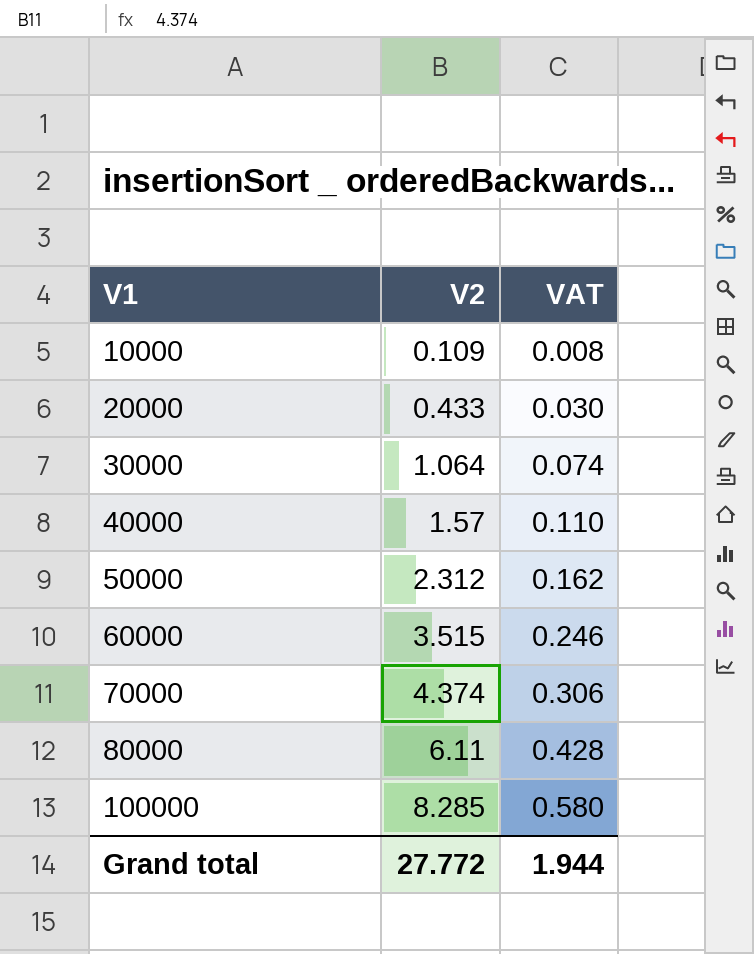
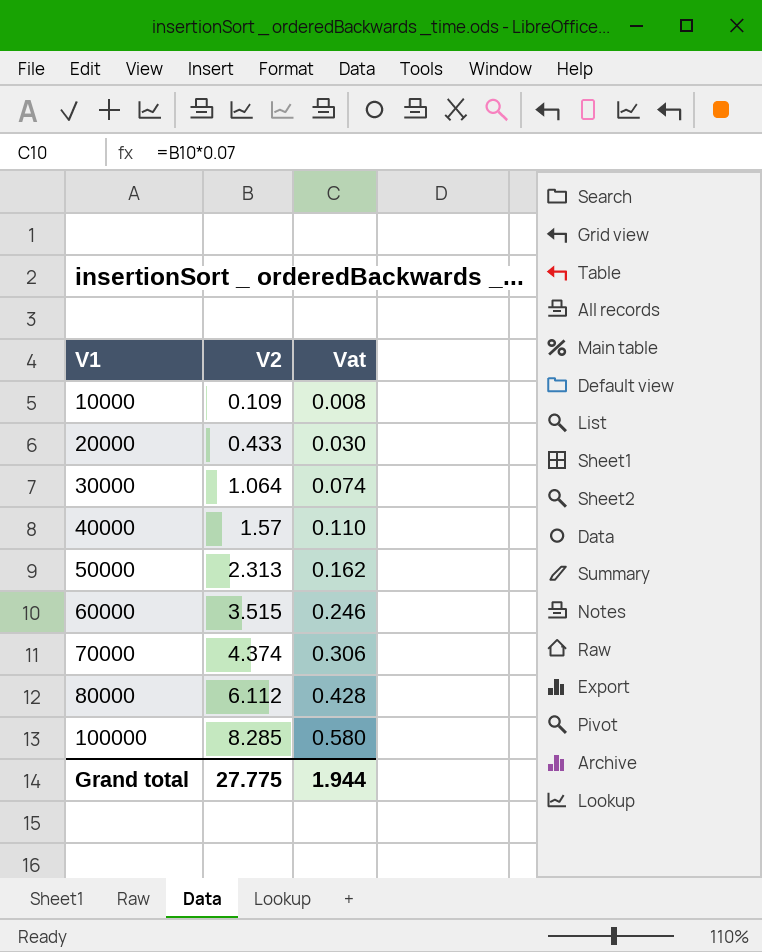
column name: VAT -> Vat
50000 | V2: 2.312 -> 2.313
80000 | V2: 6.11 -> 6.112
Grand total | V2: 27.772 -> 27.775

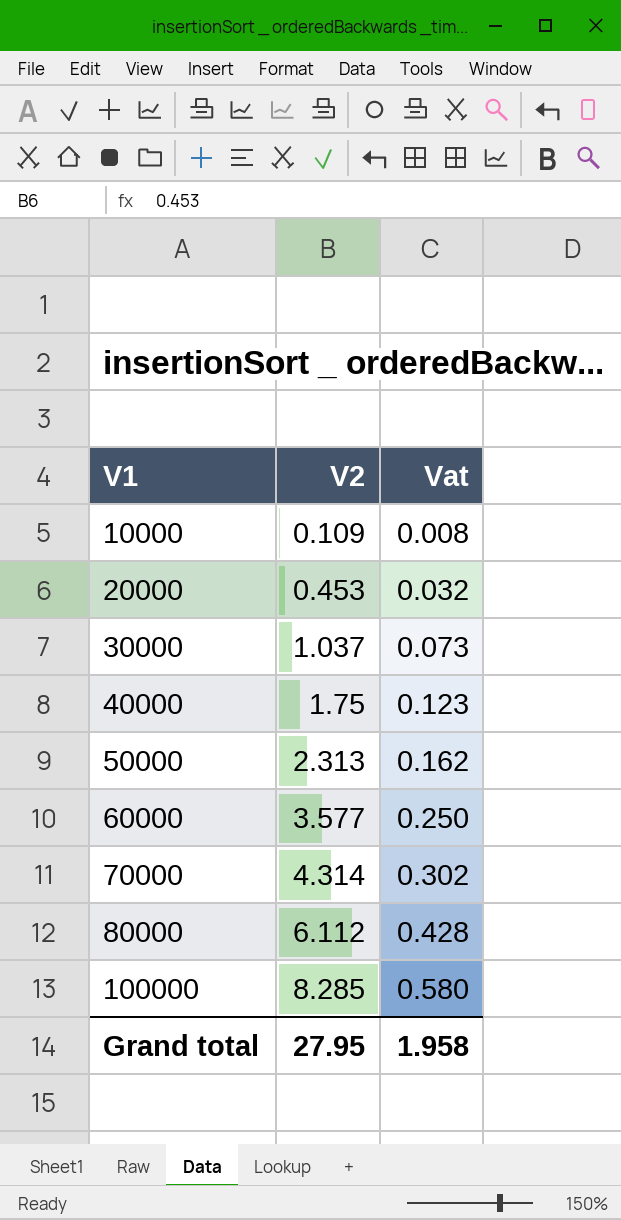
20000 | V2: 0.433 -> 0.453
20000 | Vat: 0.030 -> 0.032
30000 | V2: 1.064 -> 1.037
30000 | Vat: 0.074 -> 0.073
40000 | V2: 1.57 -> 1.75
40000 | Vat: 0.110 -> 0.123
60000 | V2: 3.515 -> 3.577
60000 | Vat: 0.246 -> 0.250
70000 | V2: 4.374 -> 4.314
70000 | Vat: 0.306 -> 0.302
Grand total | V2: 27.775 -> 27.95
Grand total | Vat: 1.944 -> 1.958

